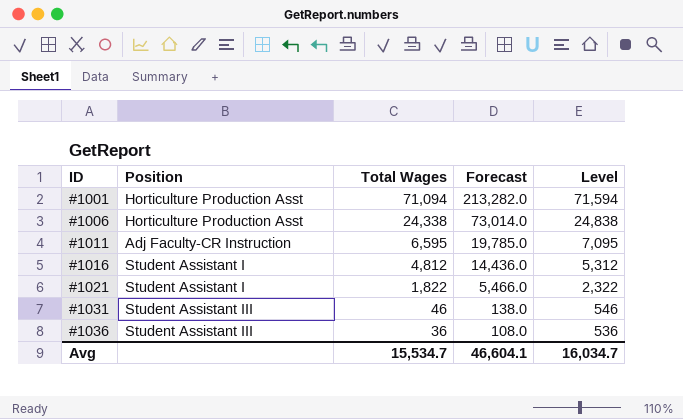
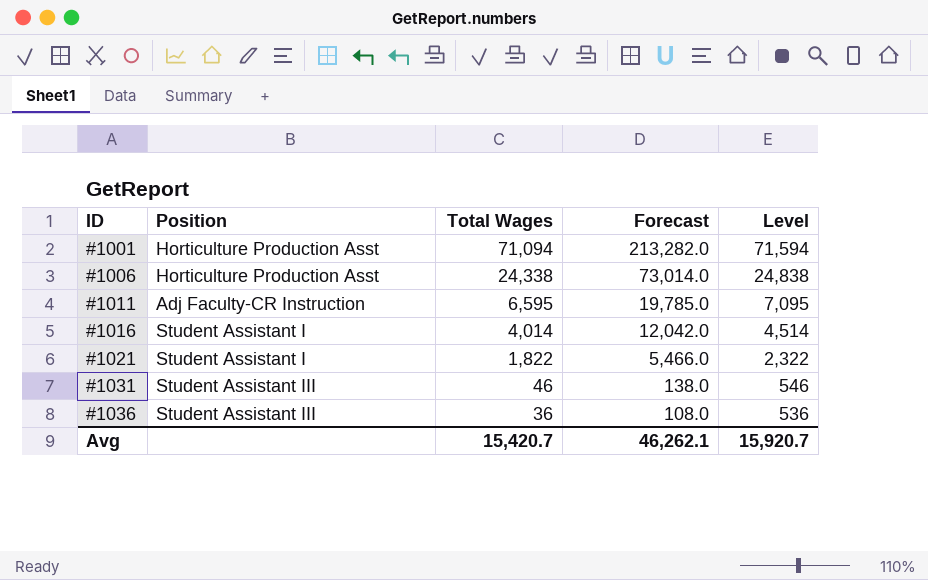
#1016 | Total Wages: 4,812 -> 4,014
#1016 | Forecast: 14,436.0 -> 12,042.0
#1016 | Level: 5,312 -> 4,514
Avg | Total Wages: 15,534.7 -> 15,420.7
Avg | Forecast: 46,604.1 -> 46,262.1
Avg | Level: 16,034.7 -> 15,920.7

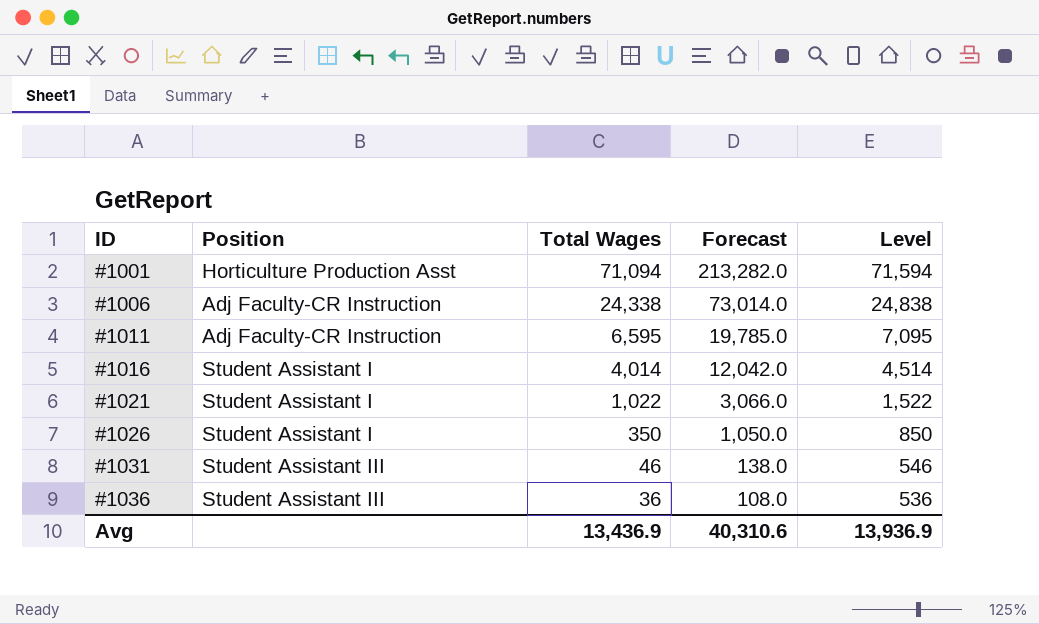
#1006 | Position: Horticulture Production Asst -> Adj Faculty-CR Instruction
#1021 | Total Wages: 1,822 -> 1,022
#1021 | Forecast: 5,466.0 -> 3,066.0
#1021 | Level: 2,322 -> 1,522
row #1026: none -> Student Assistant I | 350 | 1,050.0 | 850
Avg | Total Wages: 15,420.7 -> 13,436.9
Avg | Forecast: 46,262.1 -> 40,310.6
Avg | Level: 15,920.7 -> 13,936.9

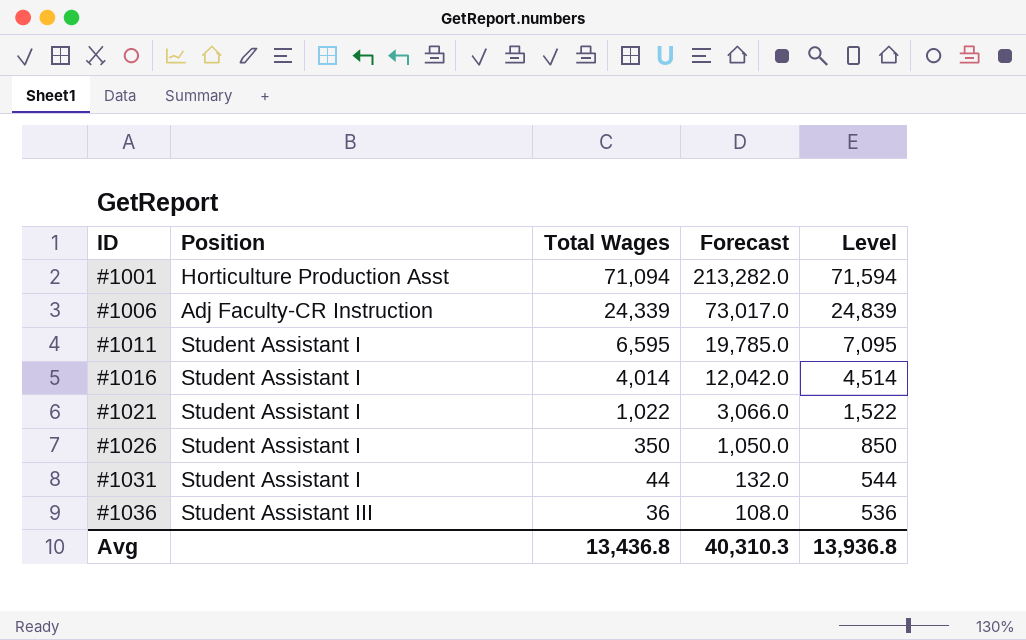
#1006 | Total Wages: 24,338 -> 24,339
#1006 | Forecast: 73,014.0 -> 73,017.0
#1006 | Level: 24,838 -> 24,839
#1011 | Position: Adj Faculty-CR Instruction -> Student Assistant I
#1031 | Position: Student Assistant III -> Student Assistant I
#1031 | Total Wages: 46 -> 44
#1031 | Forecast: 138.0 -> 132.0
#1031 | Level: 546 -> 544
Avg | Total Wages: 13,436.9 -> 13,436.8
Avg | Forecast: 40,310.6 -> 40,310.3
Avg | Level: 13,936.9 -> 13,936.8

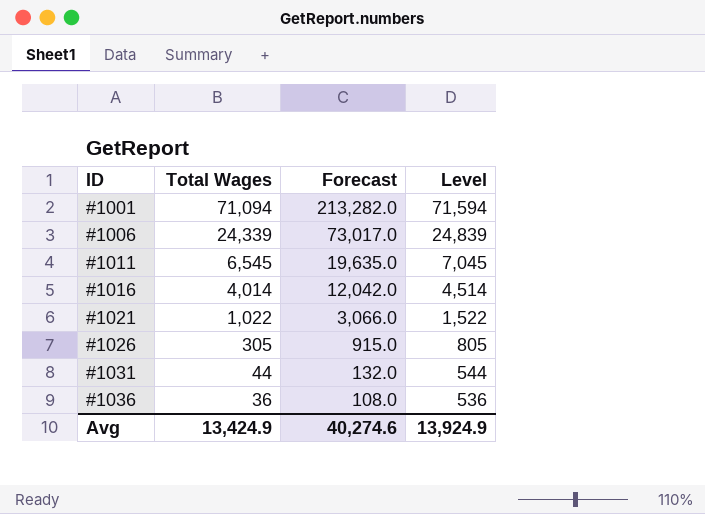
column Position | position: 2 -> none
#1011 | Total Wages: 6,595 -> 6,545
#1011 | Forecast: 19,785.0 -> 19,635.0
#1011 | Level: 7,095 -> 7,045
#1026 | Total Wages: 350 -> 305
#1026 | Forecast: 1,050.0 -> 915.0
#1026 | Level: 850 -> 805
Avg | Total Wages: 13,436.8 -> 13,424.9
Avg | Forecast: 40,310.3 -> 40,274.6
Avg | Level: 13,936.8 -> 13,924.9

